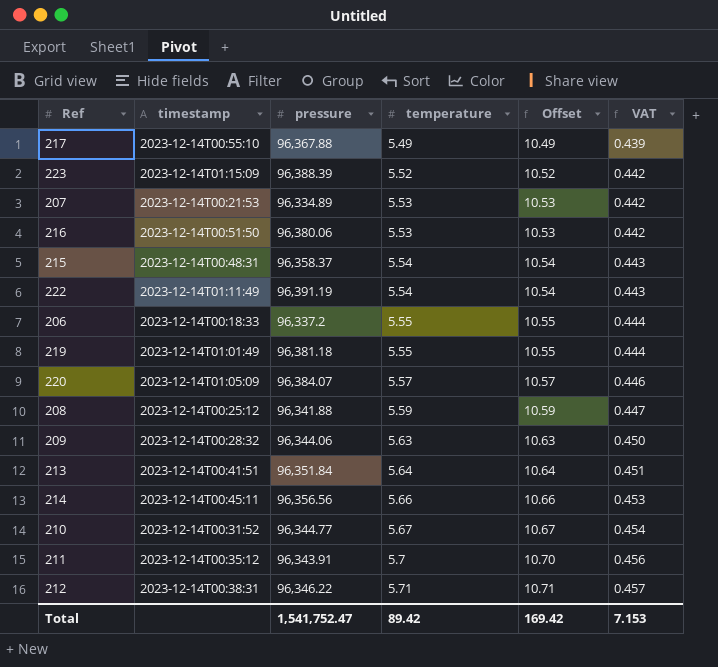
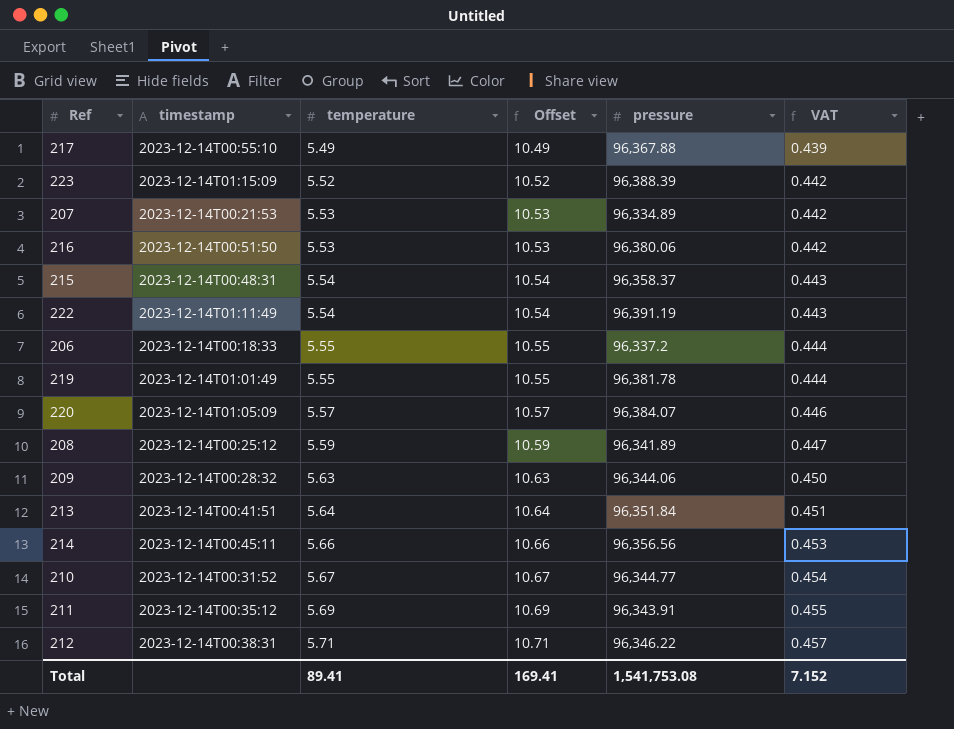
column pressure | position: 3 -> 5
219 | pressure: 96,381.18 -> 96,381.78
208 | pressure: 96,341.88 -> 96,341.89
211 | temperature: 5.7 -> 5.69
211 | Offset: 10.70 -> 10.69
211 | VAT: 0.456 -> 0.455
Total | temperature: 89.42 -> 89.41
Total | Offset: 169.42 -> 169.41
Total | pressure: 1,541,752.47 -> 1,541,753.08
Total | VAT: 7.153 -> 7.152

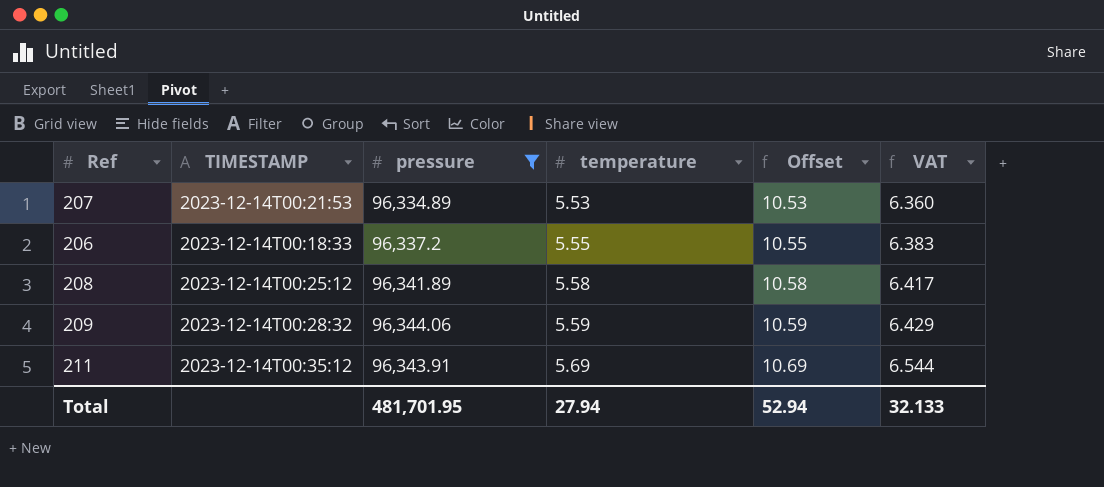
filter: none -> pressure <= 96,344.06
column name: timestamp -> TIMESTAMP
column pressure | position: 5 -> 3
column VAT | formula: [temperature] * 0.08 -> [temperature] * 1.15
208 | temperature: 5.59 -> 5.58
208 | Offset: 10.59 -> 10.58
209 | temperature: 5.63 -> 5.59
209 | Offset: 10.63 -> 10.59
Total | pressure: 1,541,753.08 -> 481,701.95
Total | temperature: 89.41 -> 27.94
Total | Offset: 169.41 -> 52.94
Total | VAT: 7.152 -> 32.133

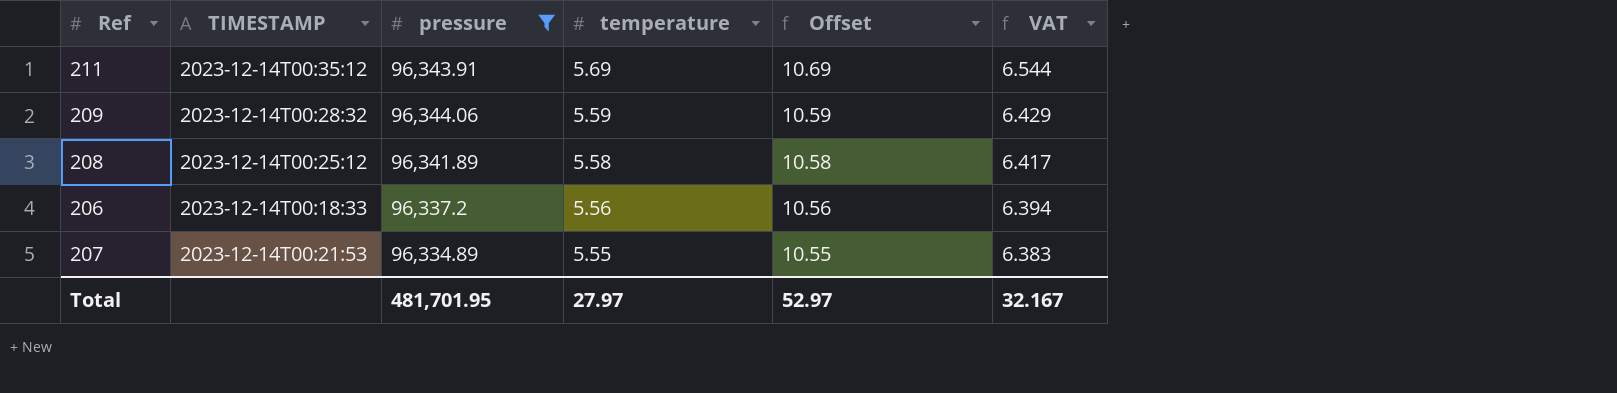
row order: temperature ascending -> temperature descending
206 | temperature: 5.55 -> 5.56
206 | Offset: 10.55 -> 10.56
206 | VAT: 6.383 -> 6.394
207 | temperature: 5.53 -> 5.55
207 | Offset: 10.53 -> 10.55
207 | VAT: 6.360 -> 6.383
Total | temperature: 27.94 -> 27.97
Total | Offset: 52.94 -> 52.97
Total | VAT: 32.133 -> 32.167

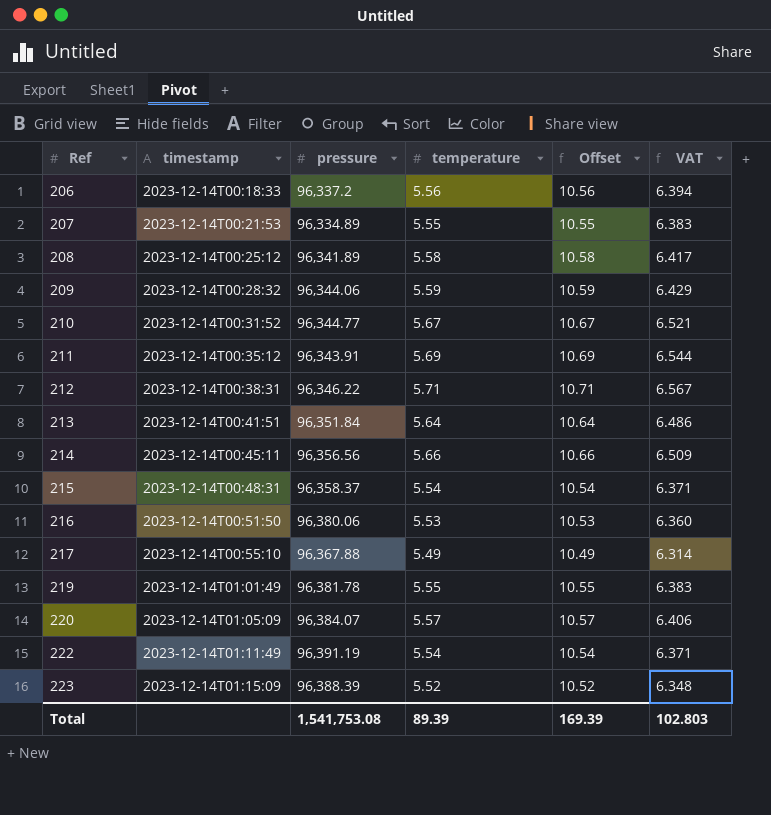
filter: pressure <= 96,344.06 -> none
row order: temperature descending -> Ref ascending
column name: TIMESTAMP -> timestamp
Total | pressure: 481,701.95 -> 1,541,753.08
Total | temperature: 27.97 -> 89.39
Total | Offset: 52.97 -> 169.39
Total | VAT: 32.167 -> 102.803

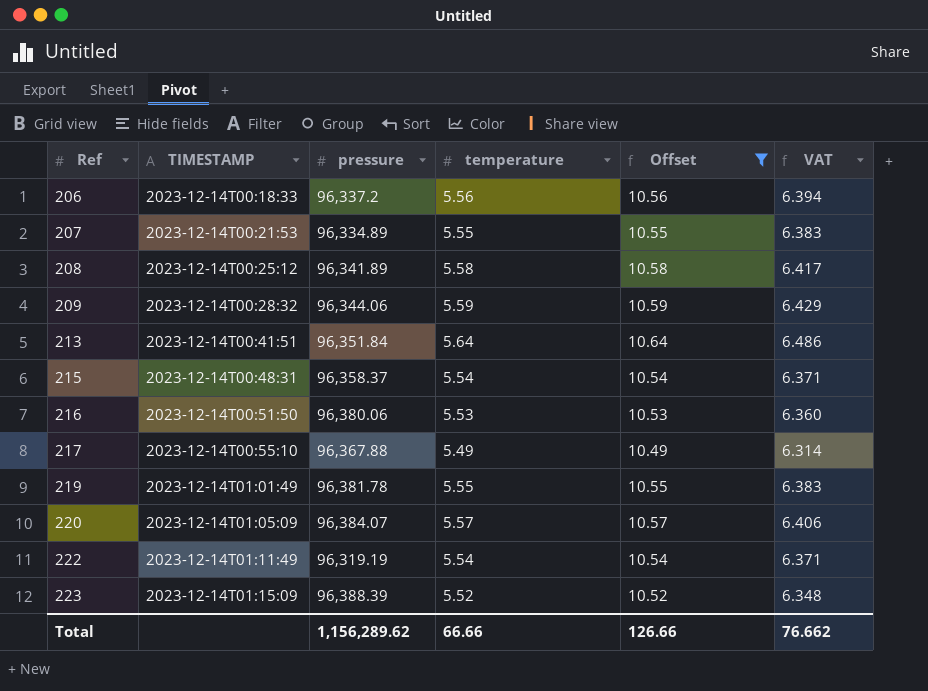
filter: none -> Offset <= 10.64
column name: timestamp -> TIMESTAMP
222 | pressure: 96,391.19 -> 96,319.19
Total | pressure: 1,541,753.08 -> 1,156,289.62
Total | temperature: 89.39 -> 66.66
Total | Offset: 169.39 -> 126.66
Total | VAT: 102.803 -> 76.662

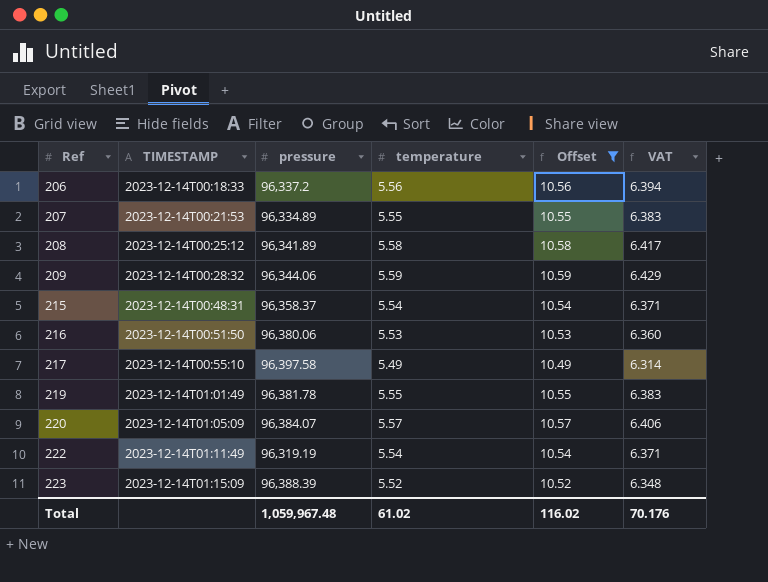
row 213: 2023-12-14T00:41:51 | 96,351.84 | 5.64 | 10.64 | 6.486 -> none
217 | pressure: 96,367.88 -> 96,397.58
Total | pressure: 1,156,289.62 -> 1,059,967.48
Total | temperature: 66.66 -> 61.02
Total | Offset: 126.66 -> 116.02
Total | VAT: 76.662 -> 70.176

